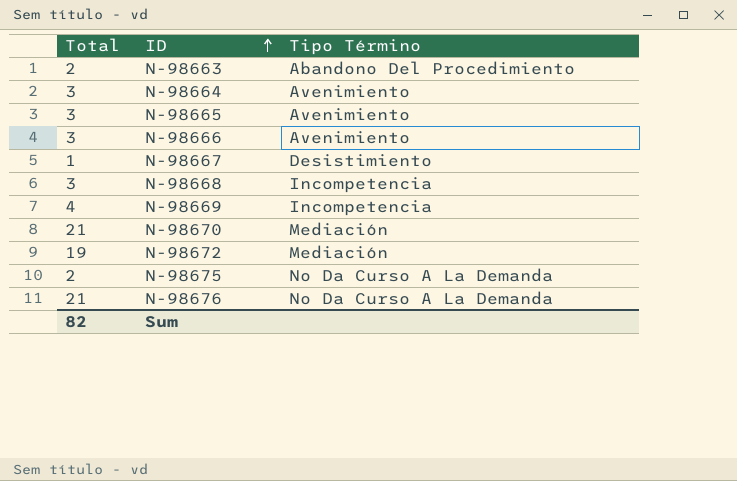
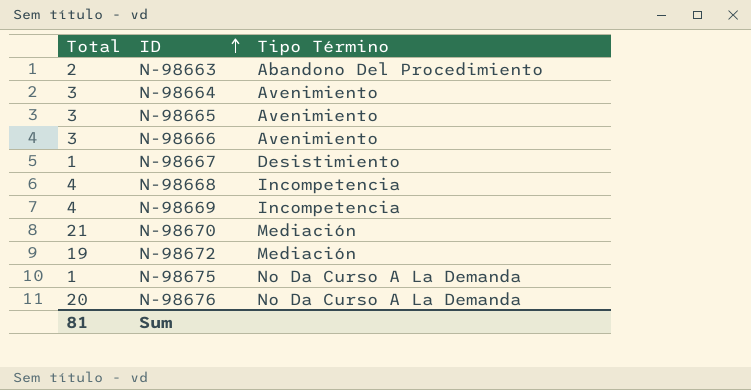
N-98668 | Total: 3 -> 4
N-98675 | Total: 2 -> 1
N-98676 | Total: 21 -> 20
Sum | Total: 82 -> 81

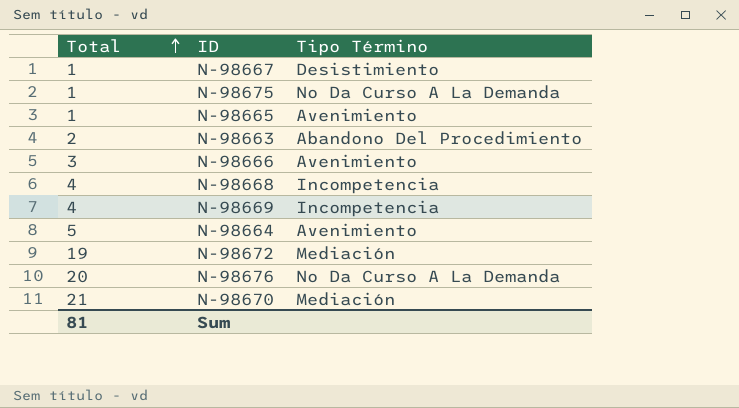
row order: ID ascending -> Total ascending
N-98665 | Total: 3 -> 1
N-98664 | Total: 3 -> 5

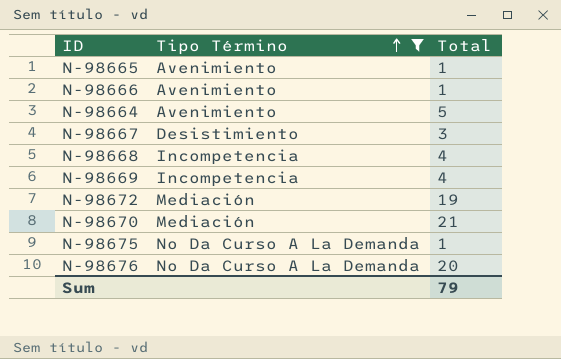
filter: none -> Tipo Término != Abandono Del Procedimiento
row order: Total ascending -> Tipo Término ascending
column Total | position: 1 -> 3
N-98666 | Total: 3 -> 1
N-98667 | Total: 1 -> 3
Sum | Total: 81 -> 79

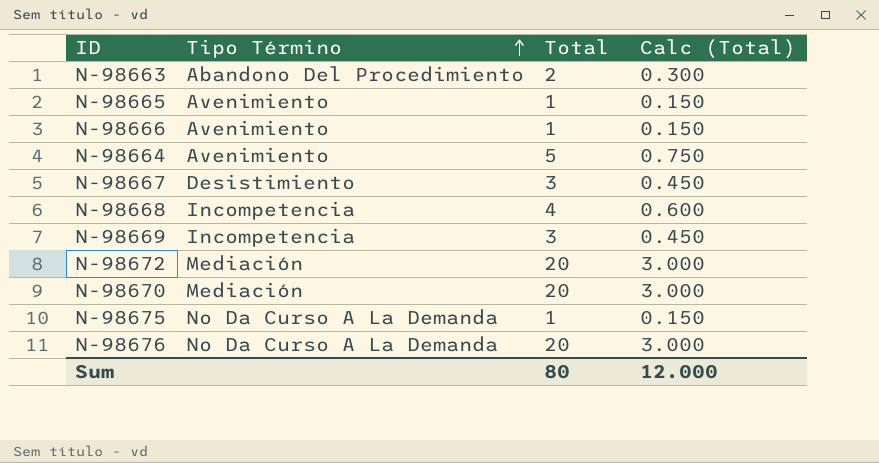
filter: Tipo Término != Abandono Del Procedimiento -> none
column Calc (Total) | formula: none -> [Total] * 0.15
N-98669 | Total: 4 -> 3
N-98672 | Total: 19 -> 20
N-98670 | Total: 21 -> 20
Sum | Total: 79 -> 80

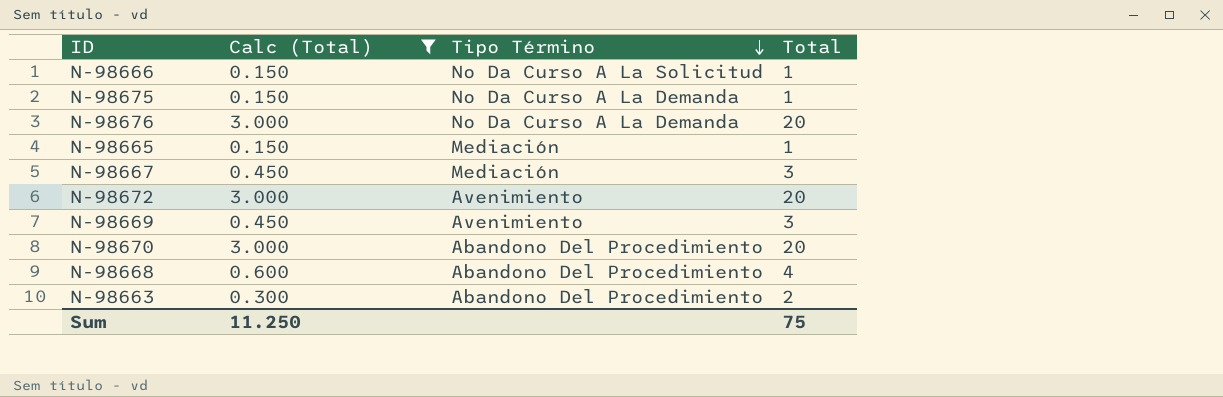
filter: none -> Calc (Total) != 0.750
row order: Tipo Término ascending -> Tipo Término descending
column Calc (Total) | position: 4 -> 2
N-98666 | Tipo Término: Avenimiento -> No Da Curso A La Solicitud
N-98665 | Tipo Término: Avenimiento -> Mediación
N-98667 | Tipo Término: Desistimiento -> Mediación
N-98672 | Tipo Término: Mediación -> Avenimiento
N-98669 | Tipo Término: Incompetencia -> Avenimiento
N-98670 | Tipo Término: Mediación -> Abandono Del Procedimiento
N-98668 | Tipo Término: Incompetencia -> Abandono Del Procedimiento
Sum | Calc (Total): 12.000 -> 11.250
Sum | Total: 80 -> 75

